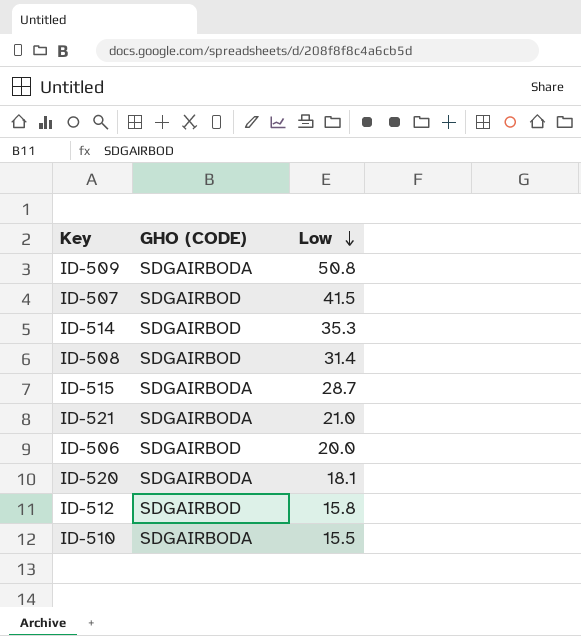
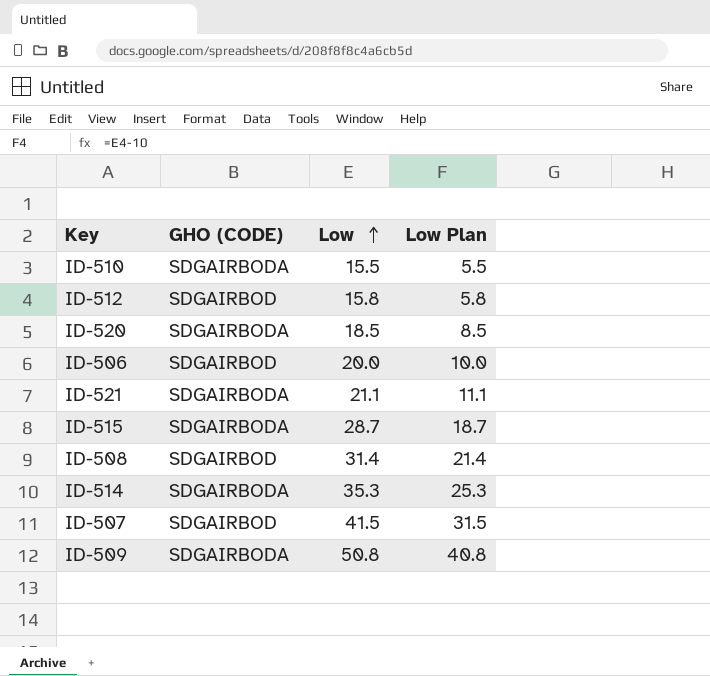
row order: Low descending -> Low ascending
column Low Plan | formula: none -> [Low] - 10
ID-520 | Low: 18.1 -> 18.5
ID-521 | Low: 21.0 -> 21.1
ID-514 | GHO (CODE): SDGAIRBOD -> SDGAIRBODA

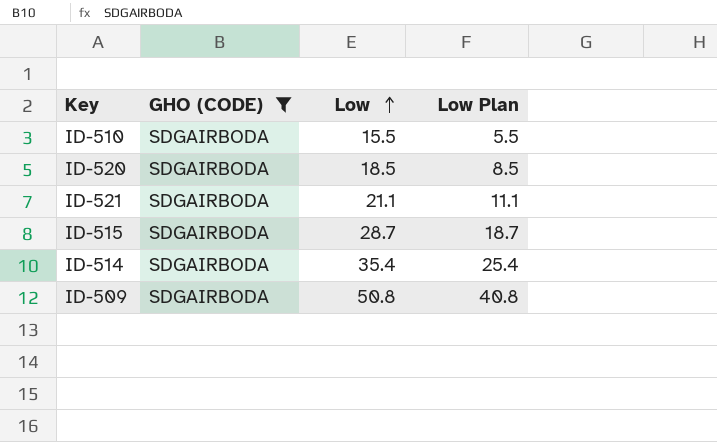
filter: none -> GHO (CODE) = SDGAIRBODA
ID-514 | Low: 35.3 -> 35.4
ID-514 | Low Plan: 25.3 -> 25.4

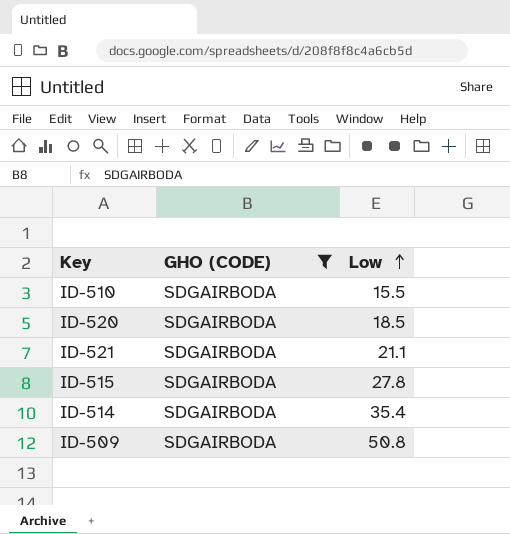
column Low Plan | formula: [Low] - 10 -> none
ID-515 | Low: 28.7 -> 27.8

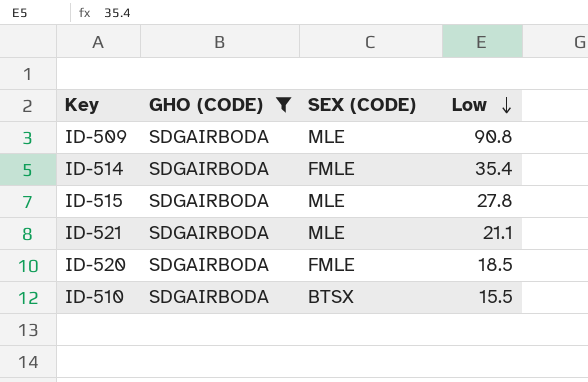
row order: Low ascending -> Low descending
column SEX (CODE) | position: none -> 3
ID-509 | Low: 50.8 -> 90.8

